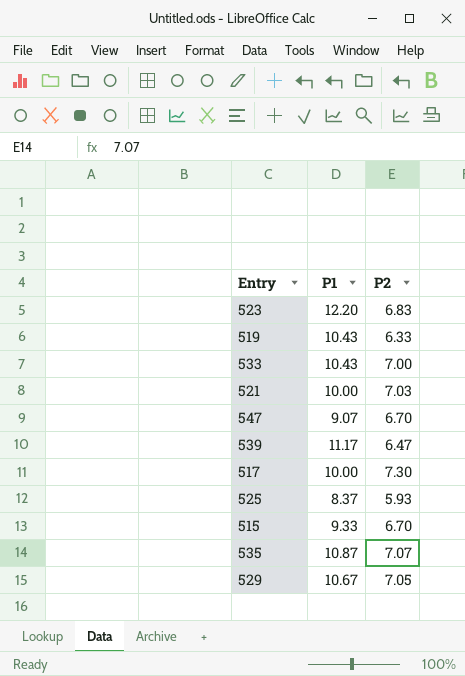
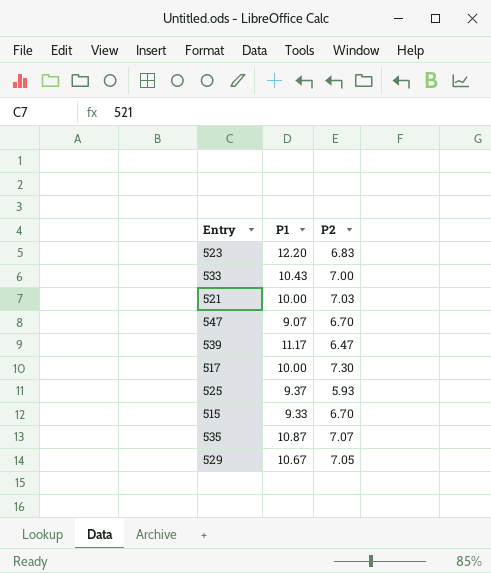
row 519: 10.43 | 6.33 -> none
525 | P1: 8.37 -> 9.37

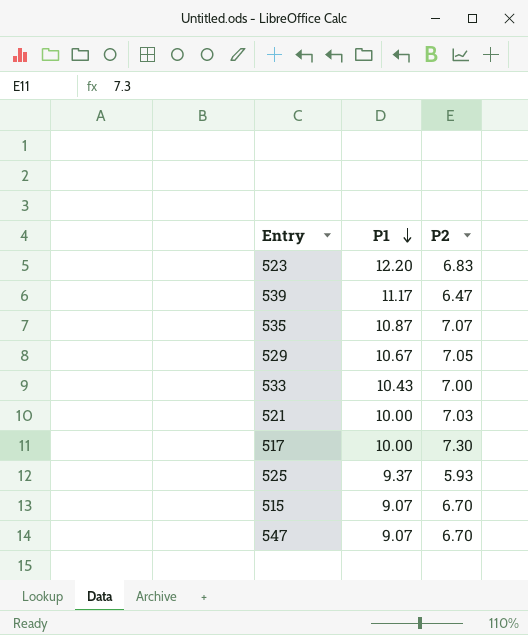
row order: none -> P1 descending
515 | P1: 9.33 -> 9.07

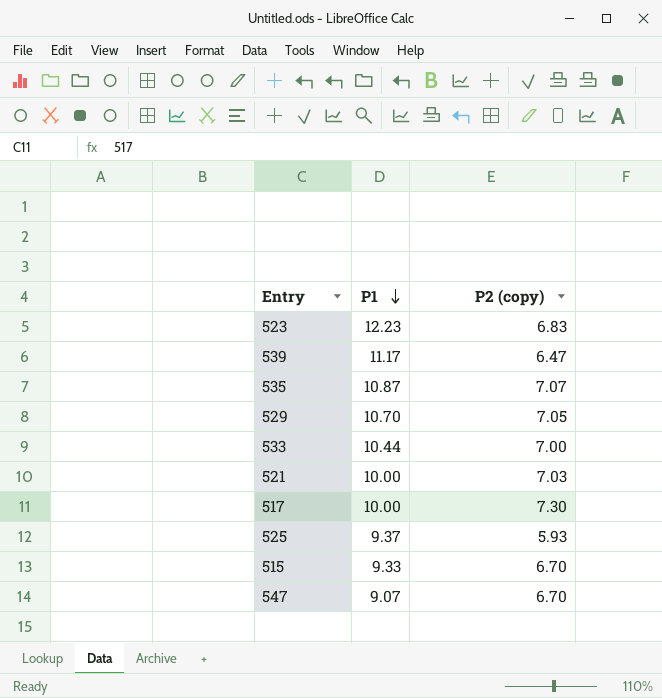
column name: P2 -> P2 (copy)
523 | P1: 12.20 -> 12.23
529 | P1: 10.67 -> 10.70
533 | P1: 10.43 -> 10.44
515 | P1: 9.07 -> 9.33

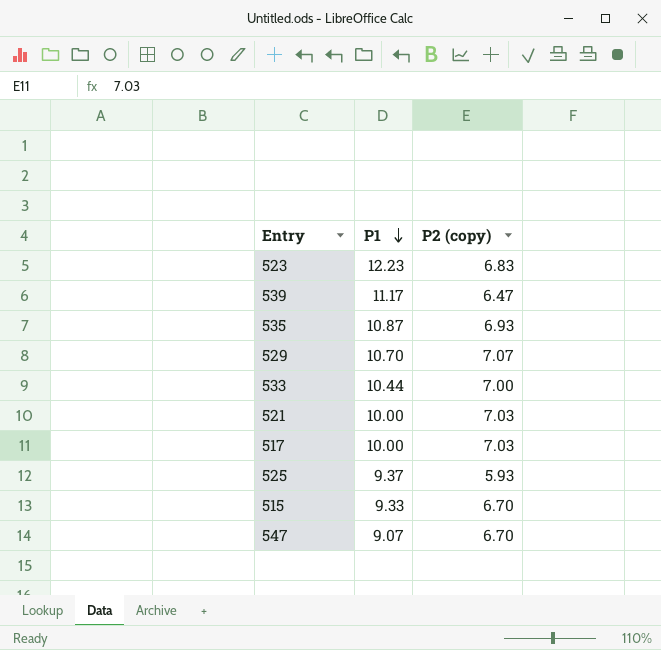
535 | P2 (copy): 7.07 -> 6.93
529 | P2 (copy): 7.05 -> 7.07
517 | P2 (copy): 7.30 -> 7.03

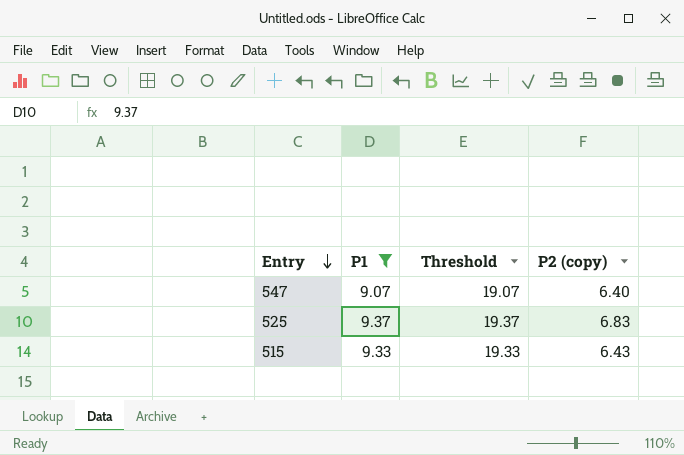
filter: none -> P1 <= 9.37
row order: P1 descending -> Entry descending
column Threshold | formula: none -> [P1] + 10
547 | P2 (copy): 6.70 -> 6.40
525 | P2 (copy): 5.93 -> 6.83
515 | P2 (copy): 6.70 -> 6.43

